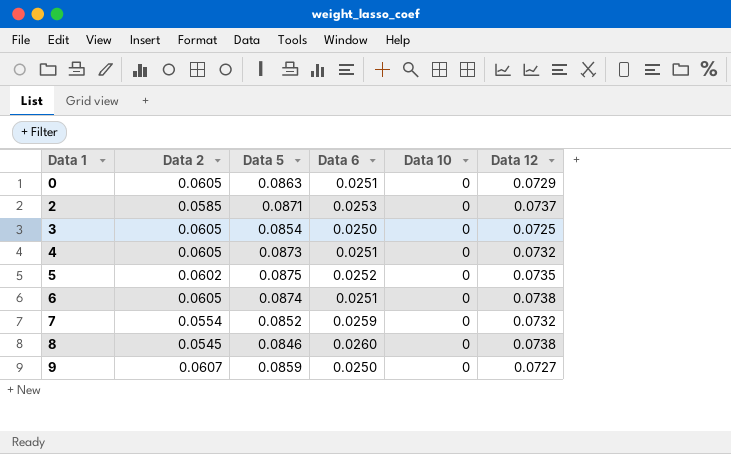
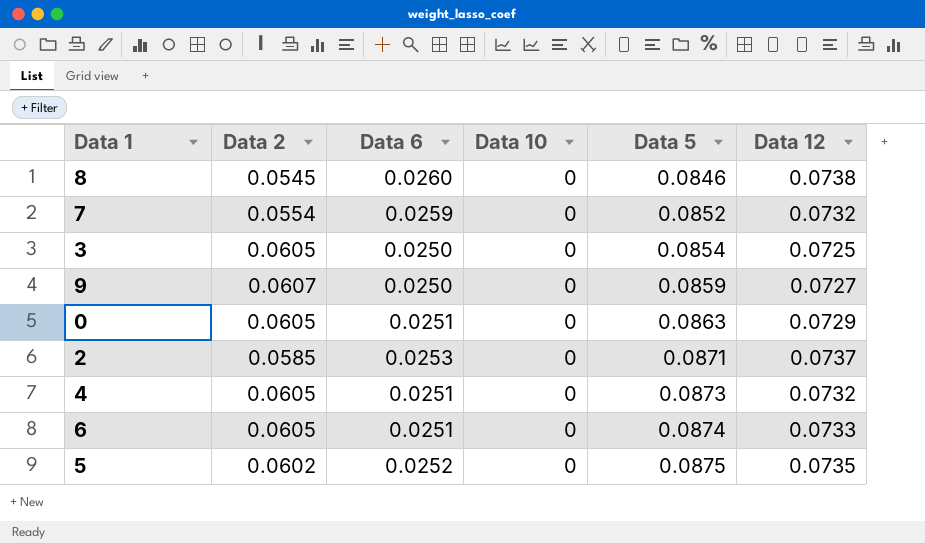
row order: Data 1 ascending -> Data 5 ascending
column Data 5 | position: 3 -> 5
6 | Data 12: 0.0738 -> 0.0733

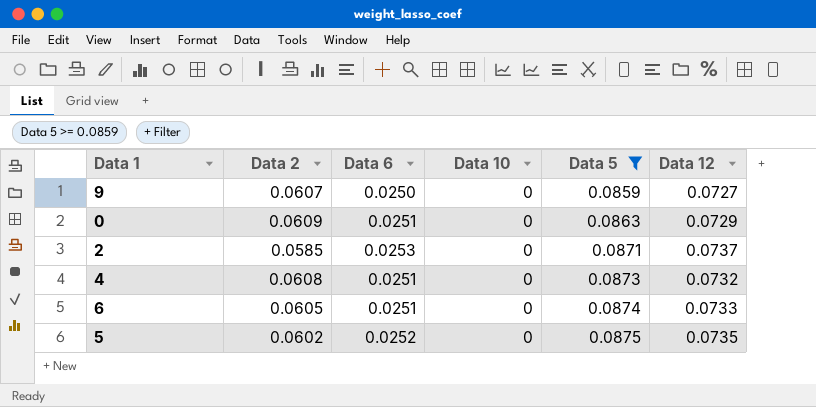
filter: none -> Data 5 >= 0.0859
0 | Data 2: 0.0605 -> 0.0609
4 | Data 2: 0.0605 -> 0.0608

